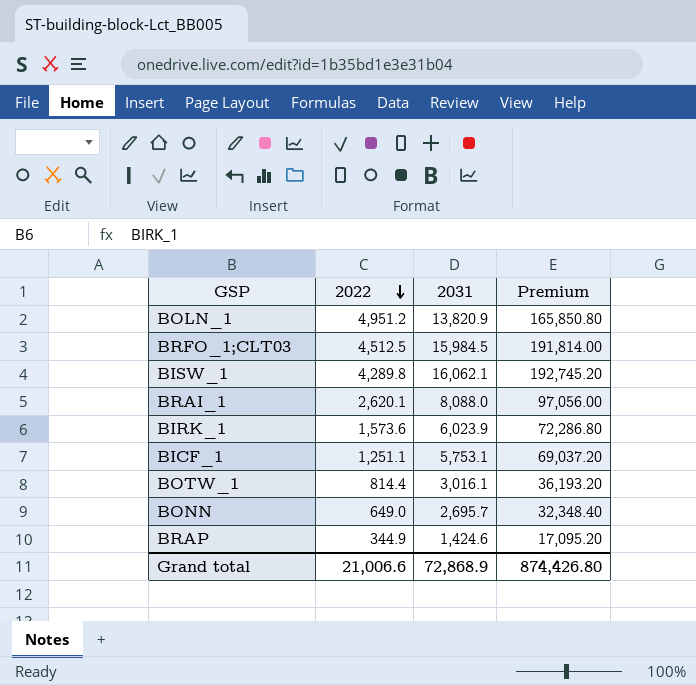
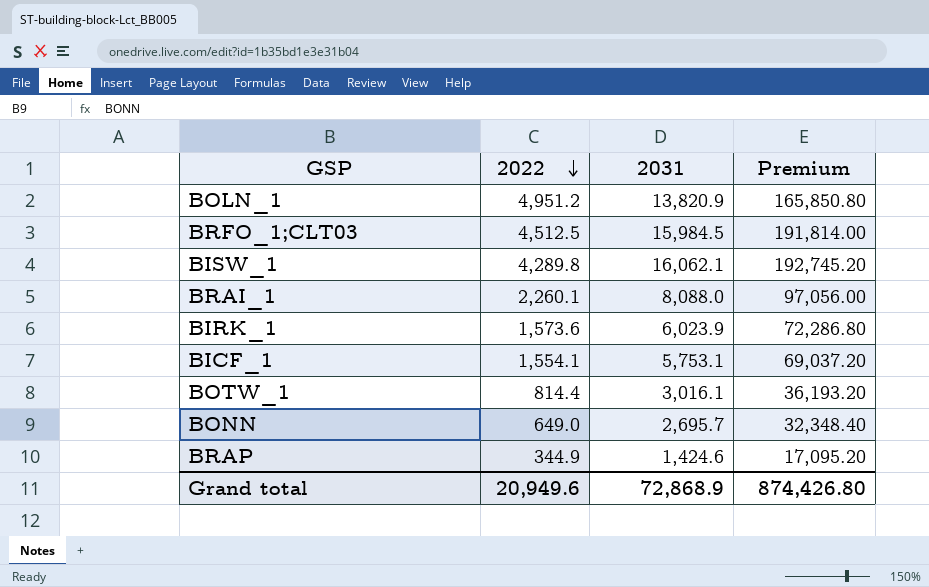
BRAI_1 | 2022: 2,620.1 -> 2,260.1
BICF_1 | 2022: 1,251.1 -> 1,554.1
Grand total | 2022: 21,006.6 -> 20,949.6

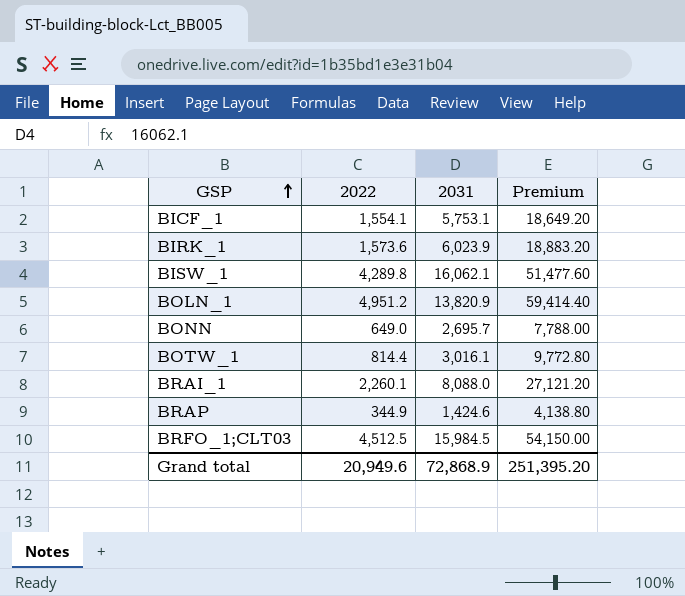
row order: 2022 descending -> GSP ascending
column Premium | formula: [2031] * 12 -> [2022] * 12
Grand total | Premium: 874,426.80 -> 251,395.20

